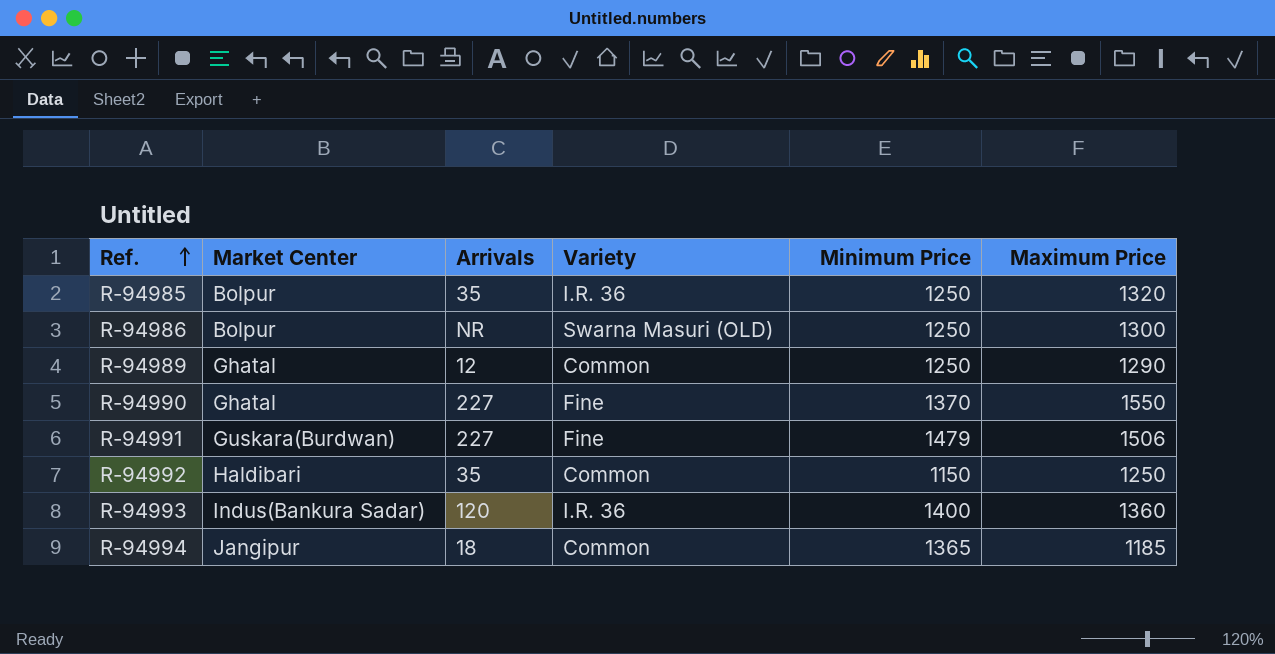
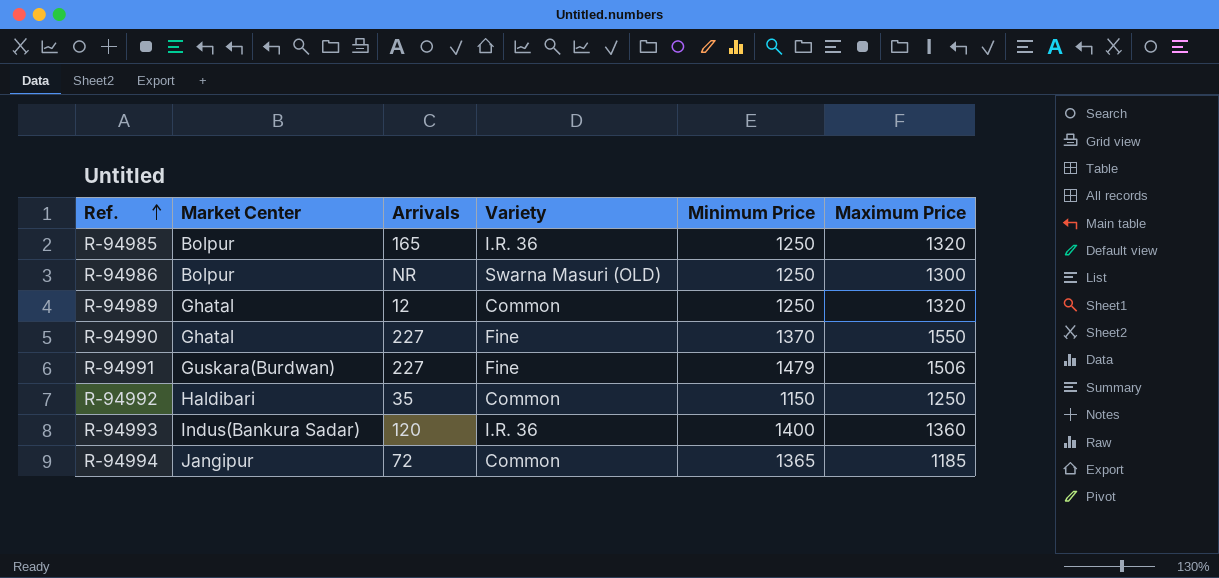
R-94985 | Arrivals: 35 -> 165
R-94989 | Maximum Price: 1290 -> 1320
R-94994 | Arrivals: 18 -> 72

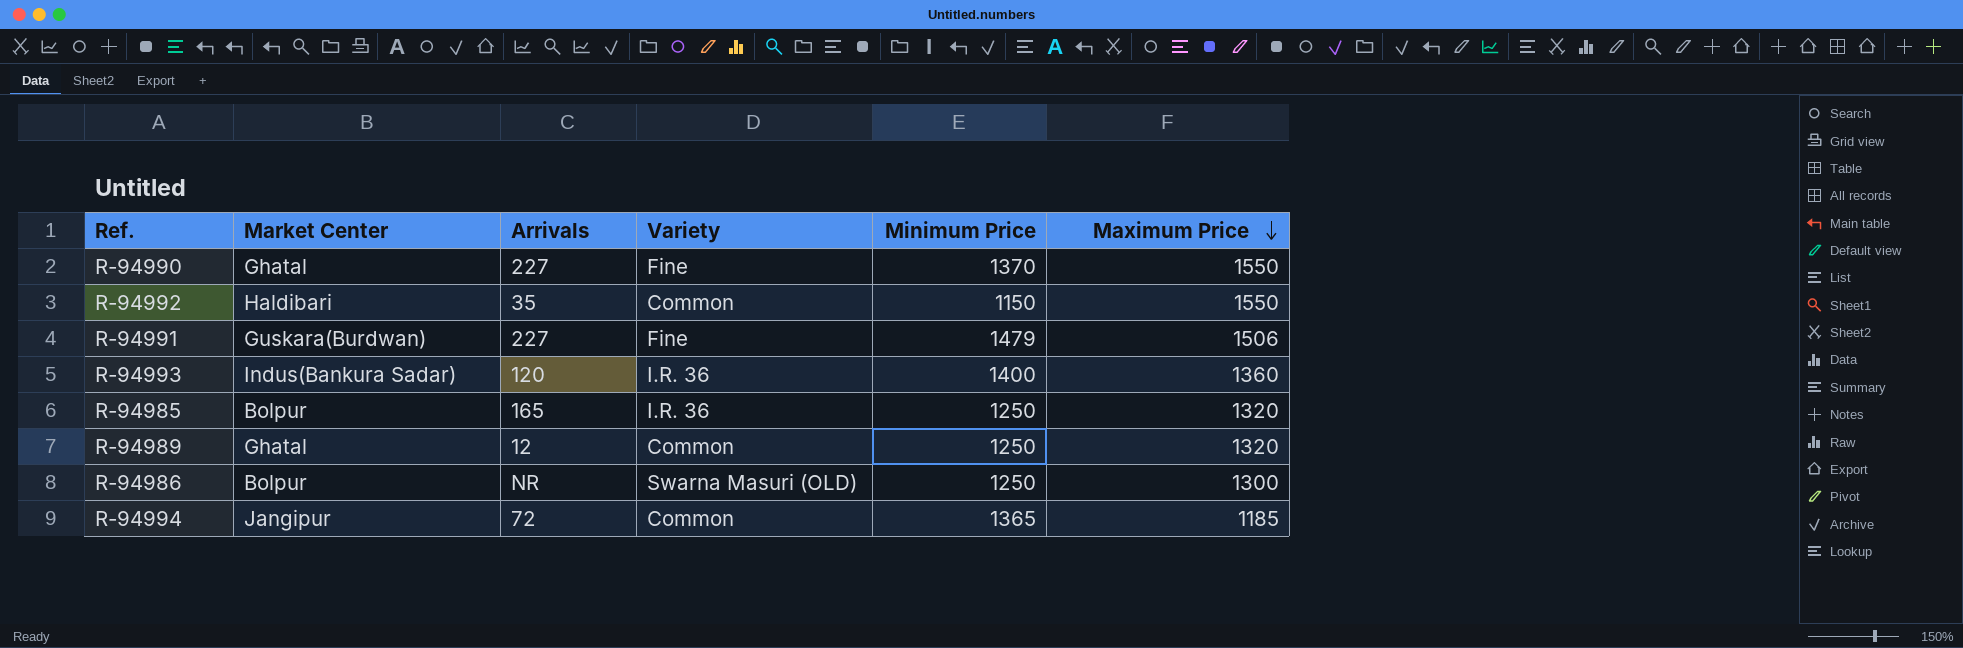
row order: Ref. ascending -> Maximum Price descending
R-94992 | Maximum Price: 1250 -> 1550

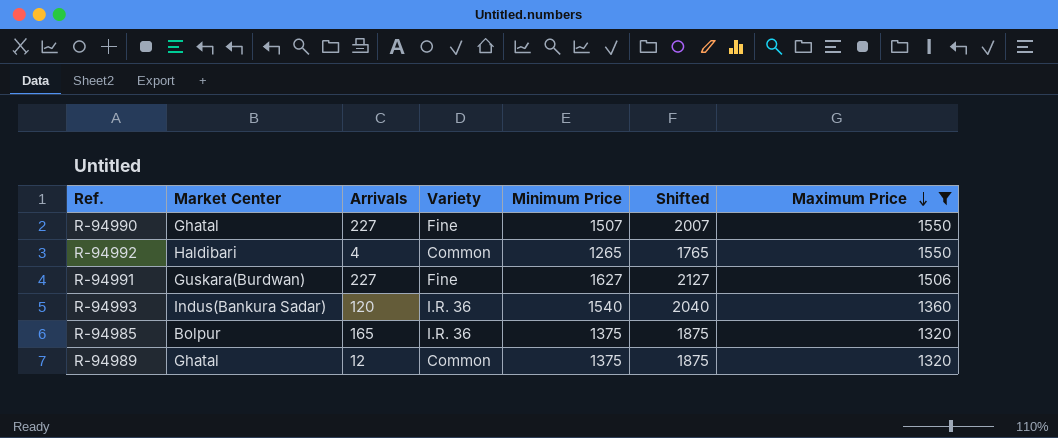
filter: none -> Maximum Price >= 1320
column Shifted | formula: none -> [Minimum Price] + 500
R-94990 | Minimum Price: 1370 -> 1507
R-94992 | Arrivals: 35 -> 4
R-94992 | Minimum Price: 1150 -> 1265
R-94991 | Minimum Price: 1479 -> 1627
R-94993 | Minimum Price: 1400 -> 1540
R-94985 | Minimum Price: 1250 -> 1375
R-94989 | Minimum Price: 1250 -> 1375

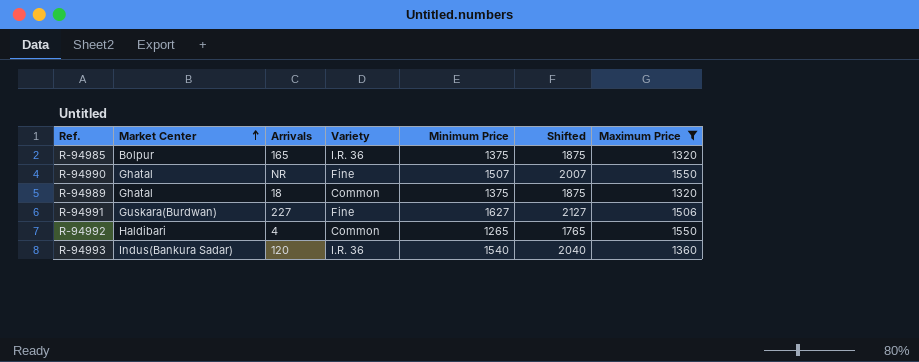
row order: Maximum Price descending -> Market Center ascending
R-94990 | Arrivals: 227 -> NR
R-94989 | Arrivals: 12 -> 18

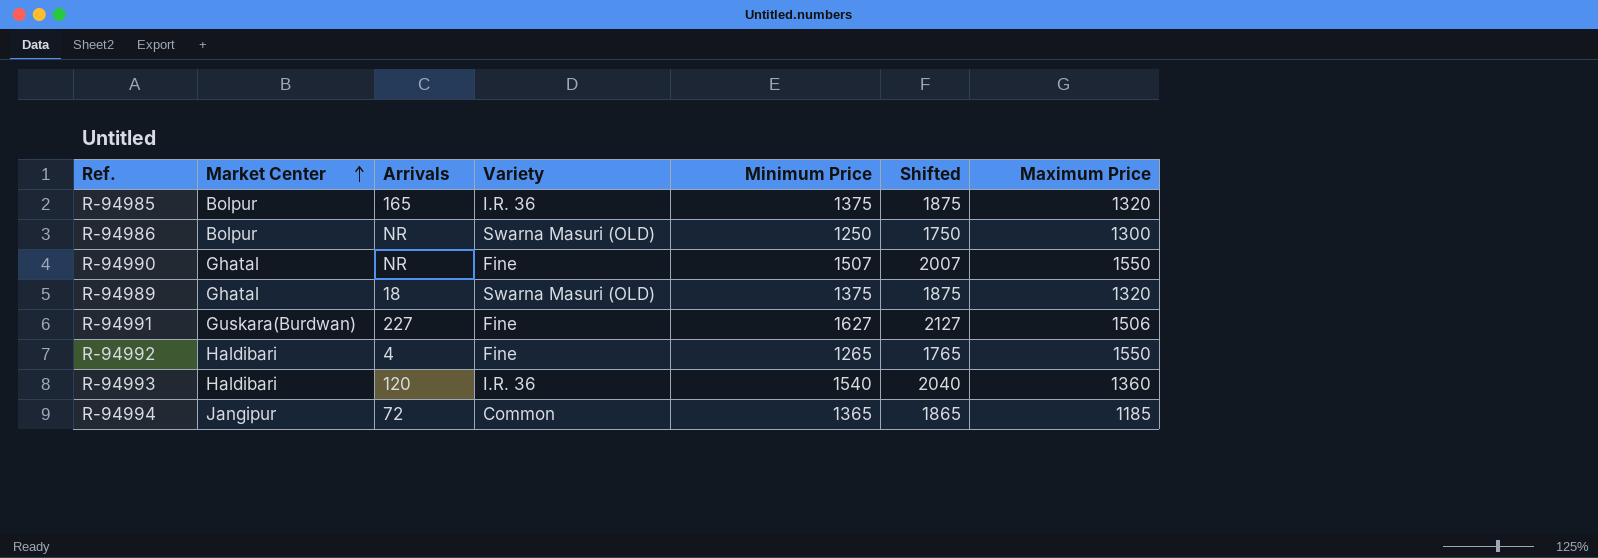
filter: Maximum Price >= 1320 -> none
R-94989 | Variety: Common -> Swarna Masuri (OLD)
R-94992 | Variety: Common -> Fine
R-94993 | Market Center: Indus(Bankura Sadar) -> Haldibari

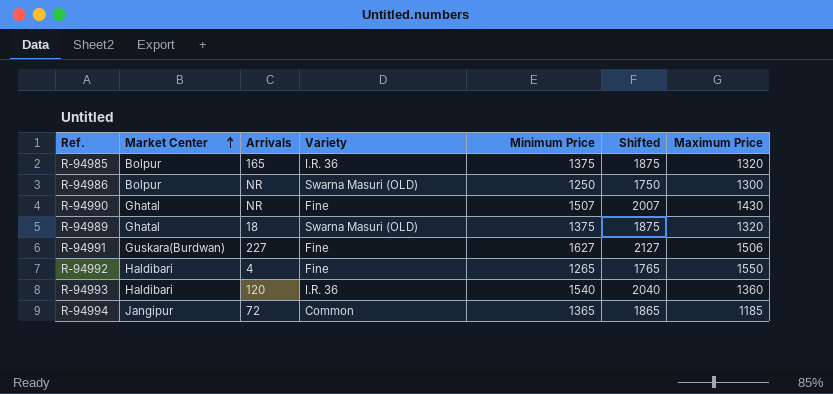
R-94990 | Maximum Price: 1550 -> 1430

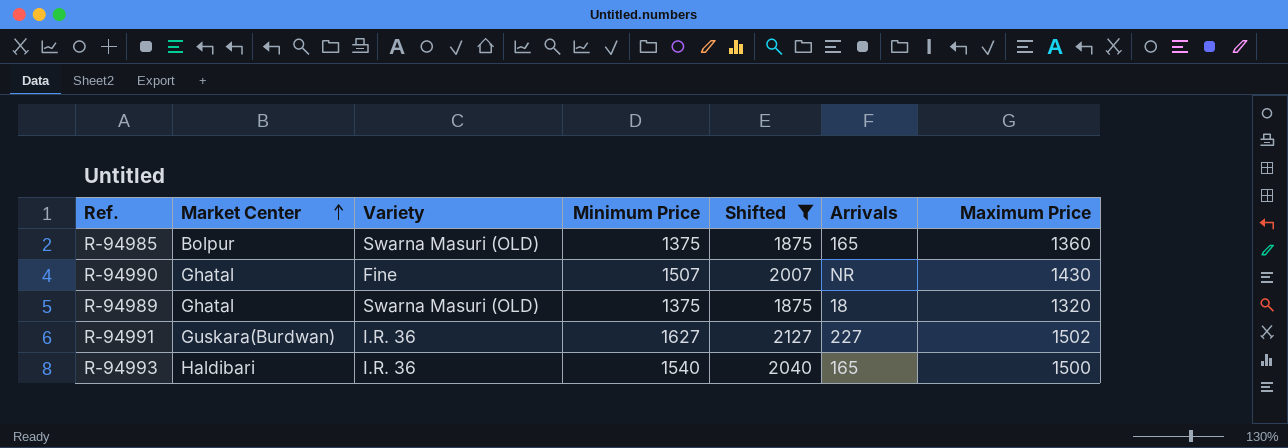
filter: none -> Shifted >= 1875
column Arrivals | position: 3 -> 6
R-94985 | Variety: I.R. 36 -> Swarna Masuri (OLD)
R-94985 | Maximum Price: 1320 -> 1360
R-94991 | Variety: Fine -> I.R. 36
R-94991 | Maximum Price: 1506 -> 1502
R-94993 | Arrivals: 120 -> 165
R-94993 | Maximum Price: 1360 -> 1500

